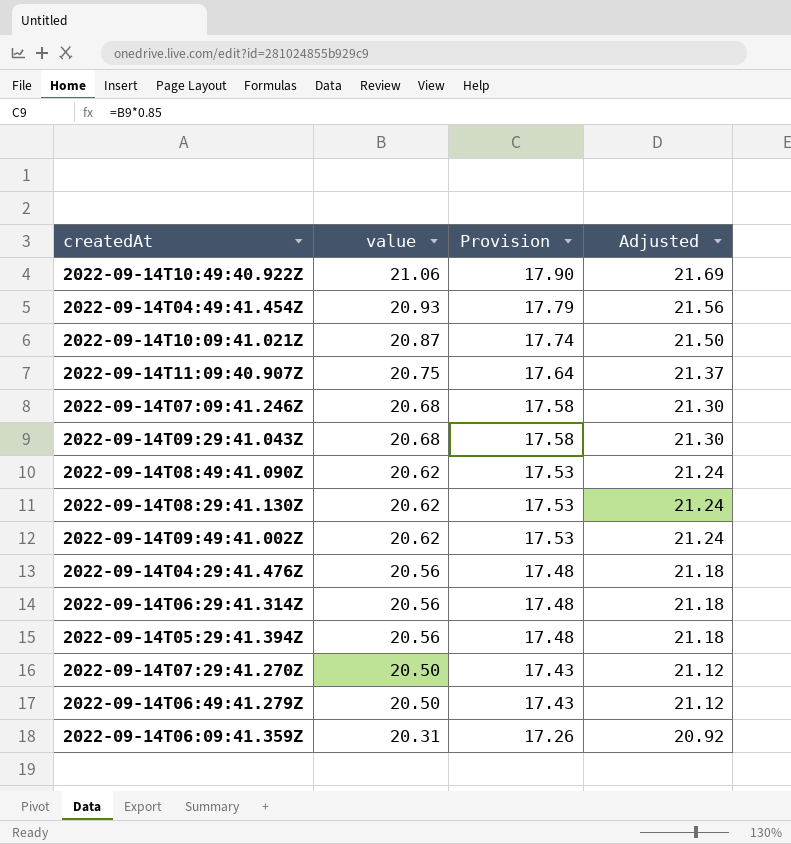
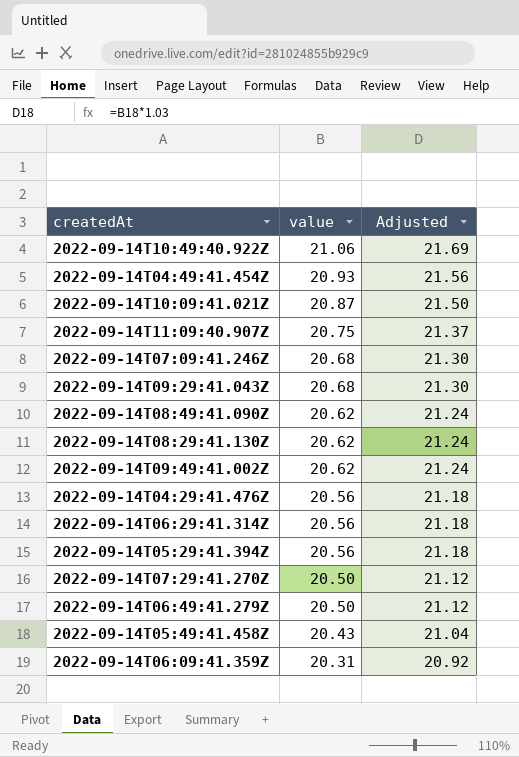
column Provision | formula: [value] * 0.85 -> none
row 2022-09-14T05:49:41.458Z: none -> 20.43 | 21.04

